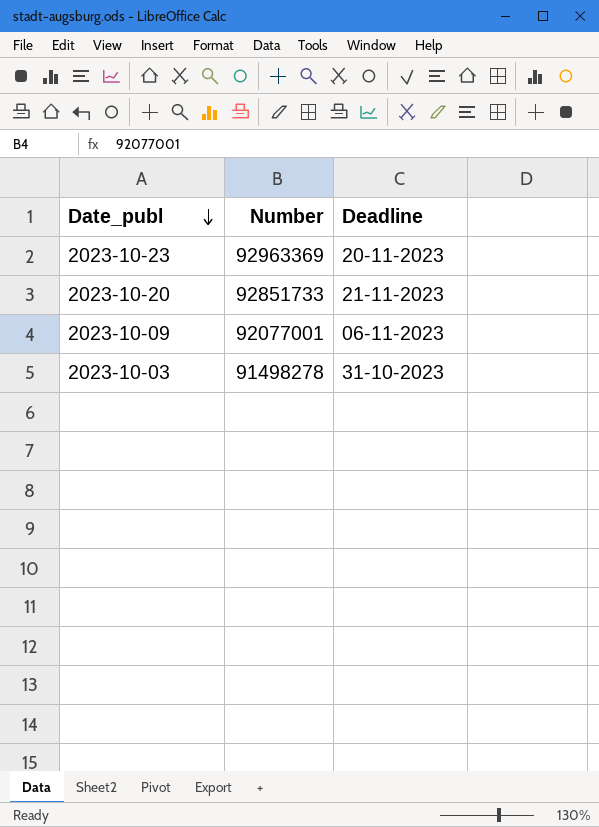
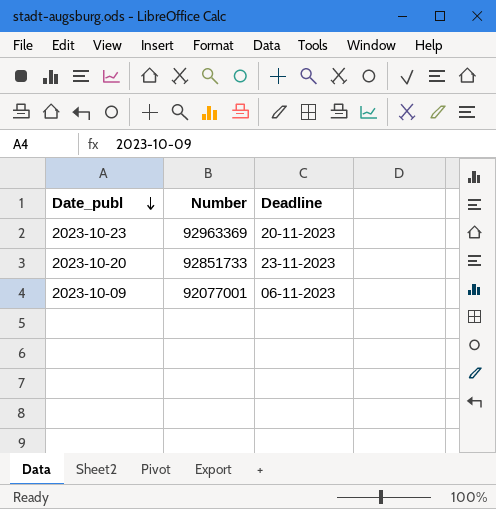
row 2023-10-03: 91498278 | 31-10-2023 -> none
2023-10-20 | Deadline: 21-11-2023 -> 23-11-2023

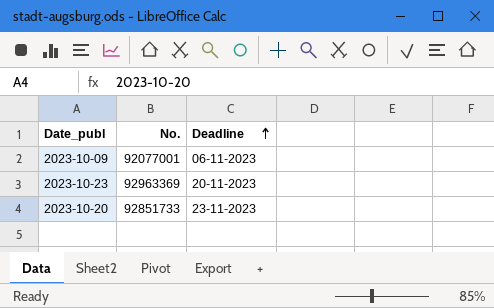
row order: Date_publ descending -> Deadline ascending
column name: Number -> No.

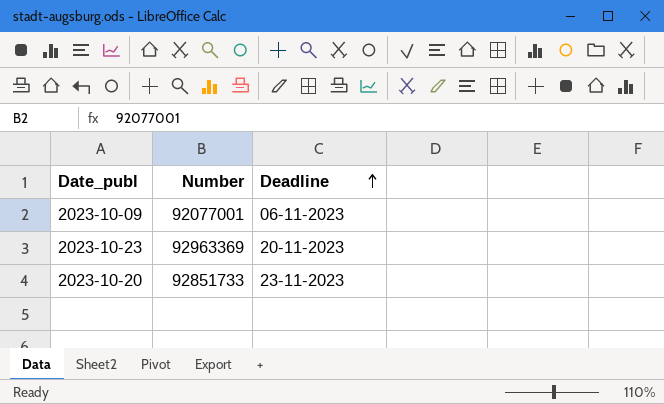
column name: No. -> Number

